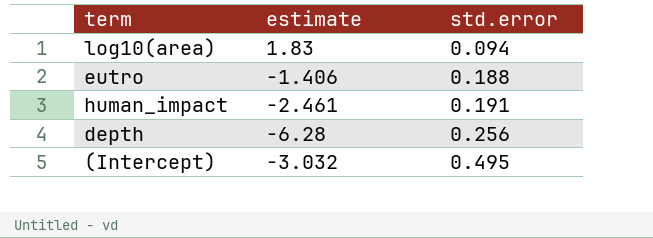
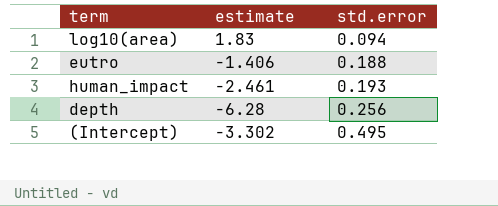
human_impact | std.error: 0.191 -> 0.193
(Intercept) | estimate: -3.032 -> -3.302

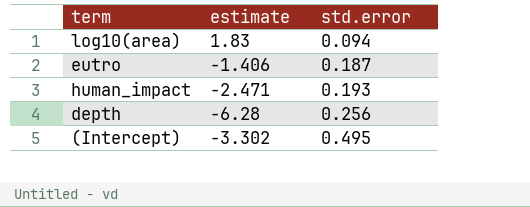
eutro | std.error: 0.188 -> 0.187
human_impact | estimate: -2.461 -> -2.471

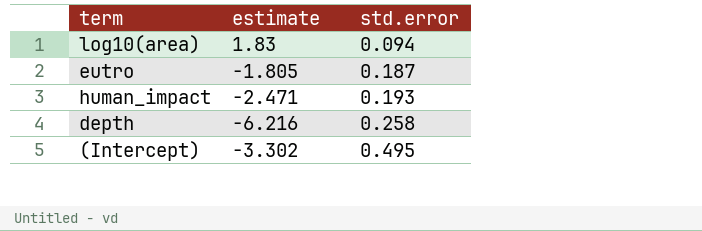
eutro | estimate: -1.406 -> -1.805
depth | estimate: -6.28 -> -6.216
depth | std.error: 0.256 -> 0.258

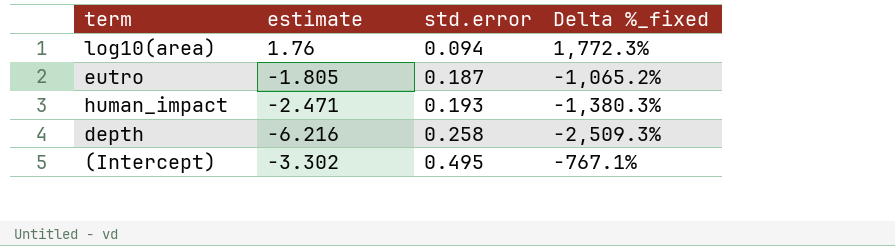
column Delta %_fixed | formula: none -> ([estimate] - [std.error]) / [std.error]
log10(area) | estimate: 1.83 -> 1.76

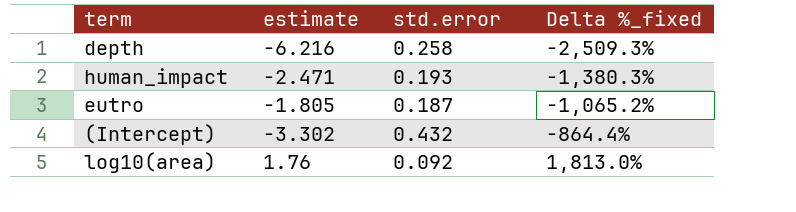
row order: std.error ascending -> Delta %_fixed ascending
(Intercept) | std.error: 0.495 -> 0.432
(Intercept) | Delta %_fixed: -767.1% -> -864.4%
log10(area) | std.error: 0.094 -> 0.092
log10(area) | Delta %_fixed: 1,772.3% -> 1,813.0%

